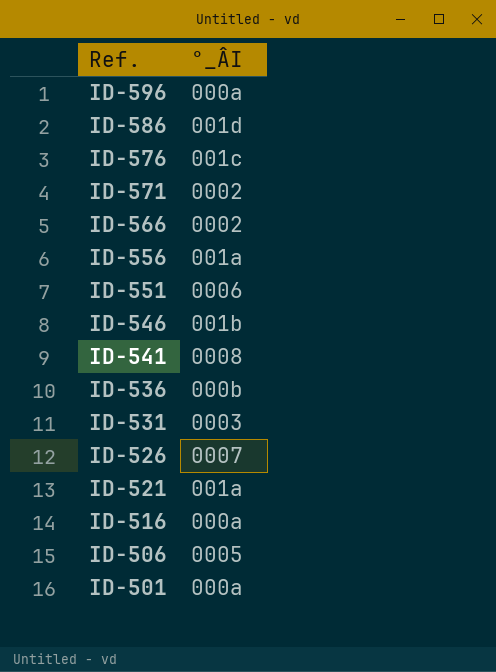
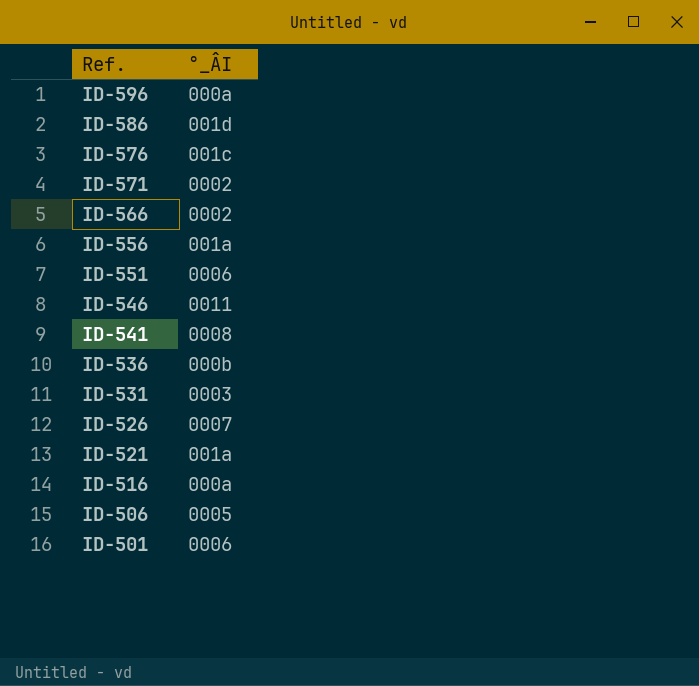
ID-546 | °_ÂI: 001b -> 0011
ID-501 | °_ÂI: 000a -> 0006

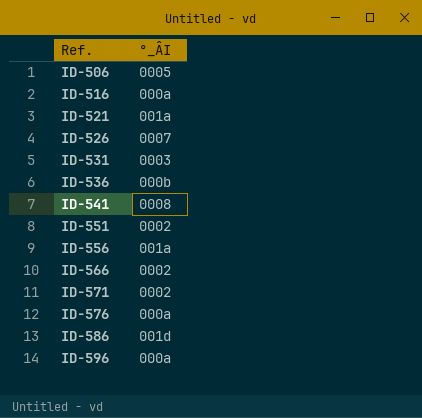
row order: Ref. descending -> Ref. ascending
row ID-546: 0011 -> none
row ID-501: 0006 -> none
ID-551 | °_ÂI: 0006 -> 0002
ID-576 | °_ÂI: 001c -> 000a

